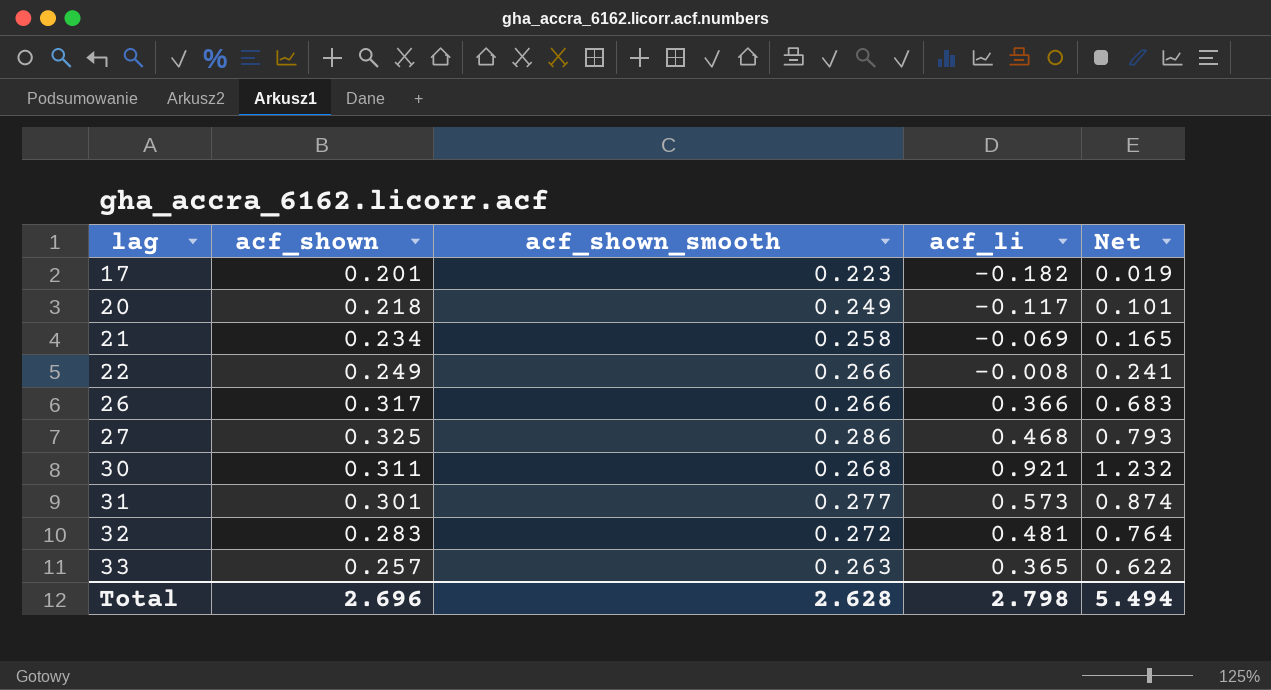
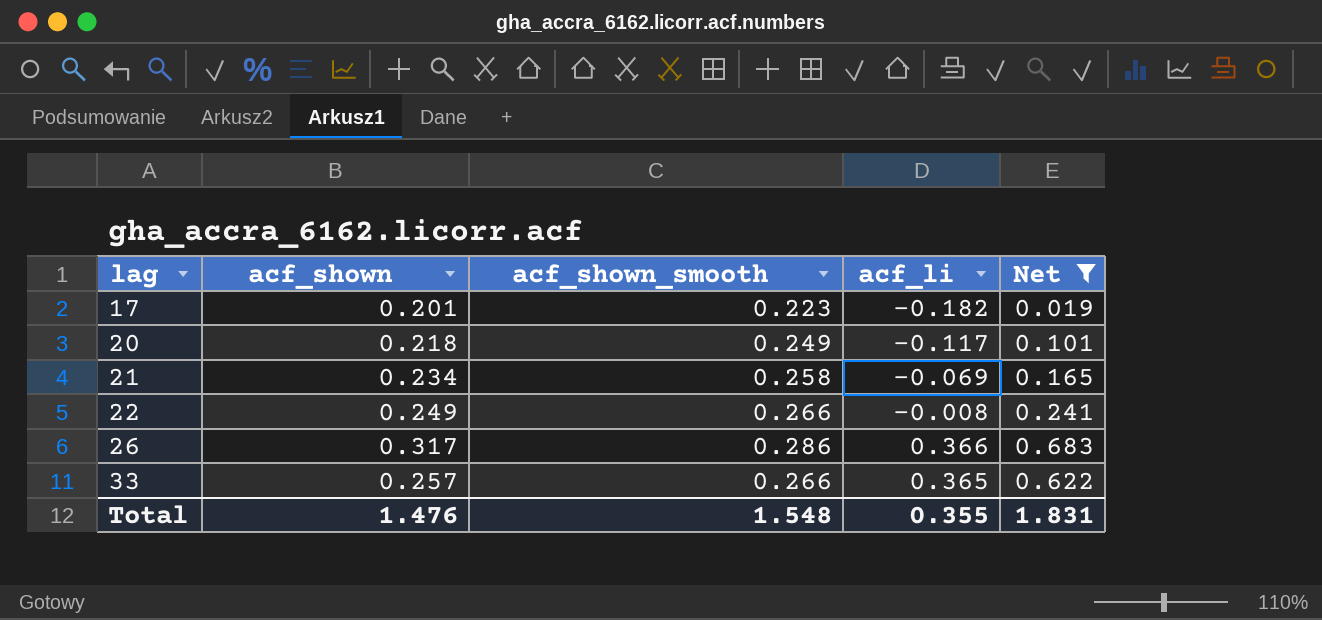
filter: none -> Net <= 0.683
26 | acf_shown_smooth: 0.266 -> 0.286
33 | acf_shown_smooth: 0.263 -> 0.266
Total | acf_shown: 2.696 -> 1.476
Total | acf_shown_smooth: 2.628 -> 1.548
Total | acf_li: 2.798 -> 0.355
Total | Net: 5.494 -> 1.831

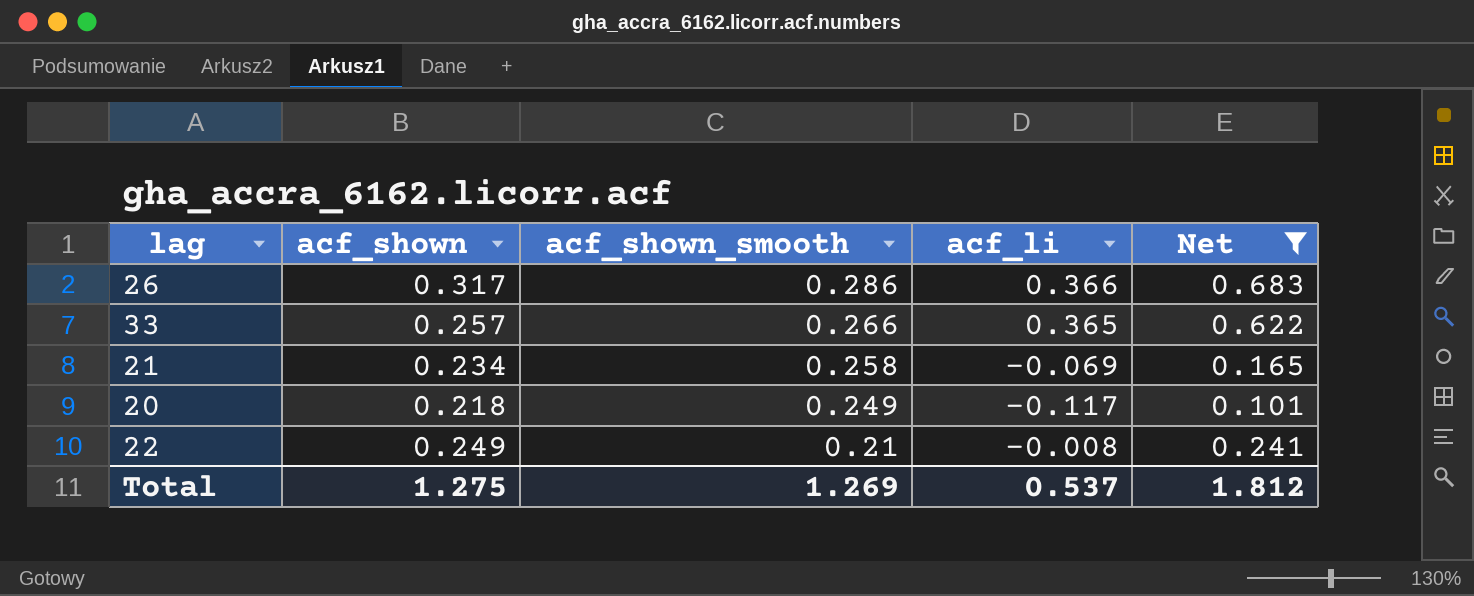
row order: lag ascending -> acf_shown_smooth descending
row 17: 0.201 | 0.223 | -0.182 | 0.019 -> none
22 | acf_shown_smooth: 0.266 -> 0.21
Total | acf_shown: 1.476 -> 1.275
Total | acf_shown_smooth: 1.548 -> 1.269
Total | acf_li: 0.355 -> 0.537
Total | Net: 1.831 -> 1.812

